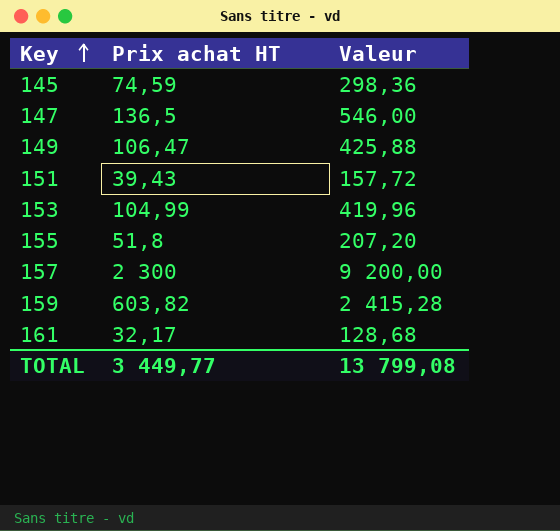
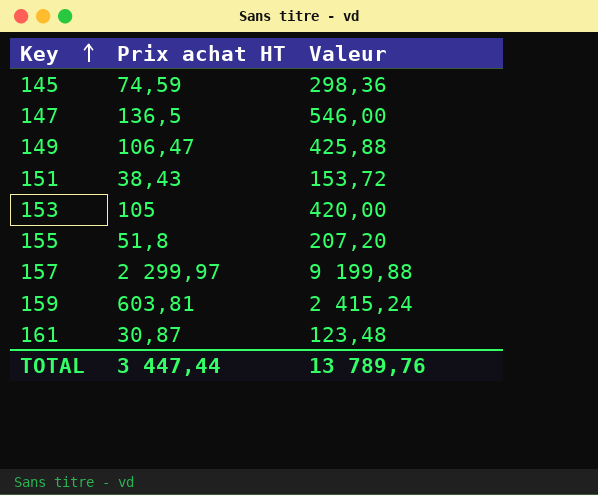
151 | Prix achat HT: 39,43 -> 38,43
151 | Valeur: 157,72 -> 153,72
153 | Prix achat HT: 104,99 -> 105
153 | Valeur: 419,96 -> 420,00
157 | Prix achat HT: 2 300 -> 2 299,97
157 | Valeur: 9 200,00 -> 9 199,88
159 | Prix achat HT: 603,82 -> 603,81
159 | Valeur: 2 415,28 -> 2 415,24
161 | Prix achat HT: 32,17 -> 30,87
161 | Valeur: 128,68 -> 123,48
TOTAL | Prix achat HT: 3 449,77 -> 3 447,44
TOTAL | Valeur: 13 799,08 -> 13 789,76

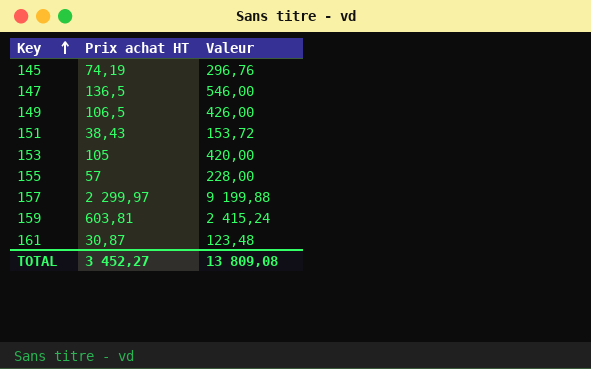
145 | Prix achat HT: 74,59 -> 74,19
145 | Valeur: 298,36 -> 296,76
149 | Prix achat HT: 106,47 -> 106,5
149 | Valeur: 425,88 -> 426,00
155 | Prix achat HT: 51,8 -> 57
155 | Valeur: 207,20 -> 228,00
TOTAL | Prix achat HT: 3 447,44 -> 3 452,27
TOTAL | Valeur: 13 789,76 -> 13 809,08

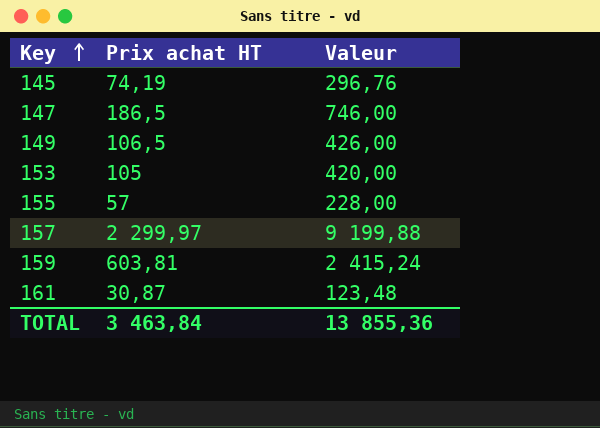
row 151: 38,43 | 153,72 -> none
147 | Prix achat HT: 136,5 -> 186,5
147 | Valeur: 546,00 -> 746,00
TOTAL | Prix achat HT: 3 452,27 -> 3 463,84
TOTAL | Valeur: 13 809,08 -> 13 855,36

